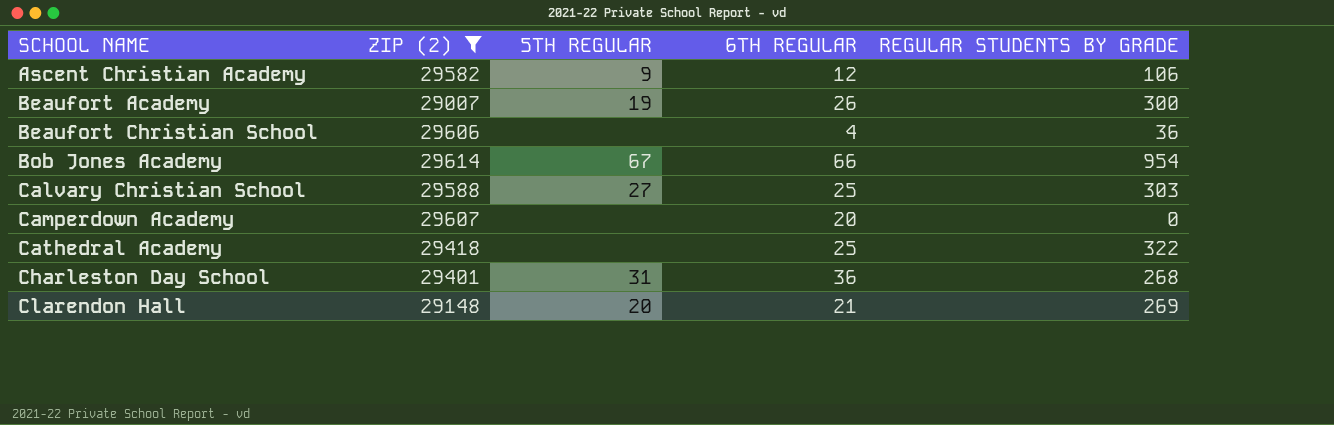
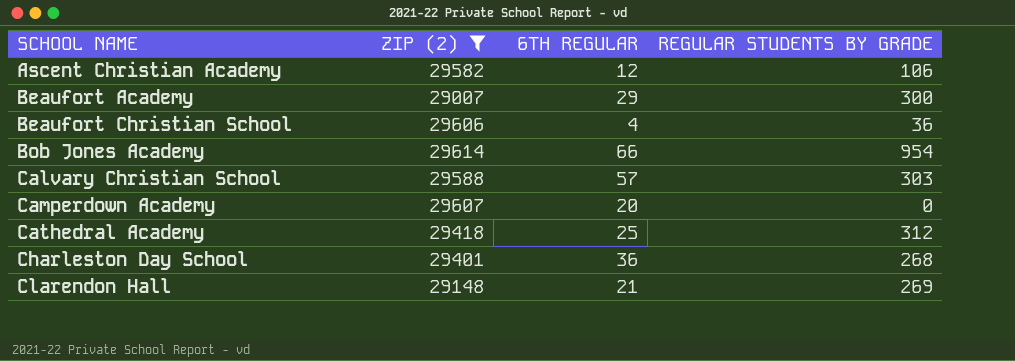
column 5TH REGULAR | position: 3 -> none
Beaufort Academy | 6TH REGULAR: 26 -> 29
Calvary Christian School | 6TH REGULAR: 25 -> 57
Cathedral Academy | REGULAR STUDENTS BY GRADE: 322 -> 312

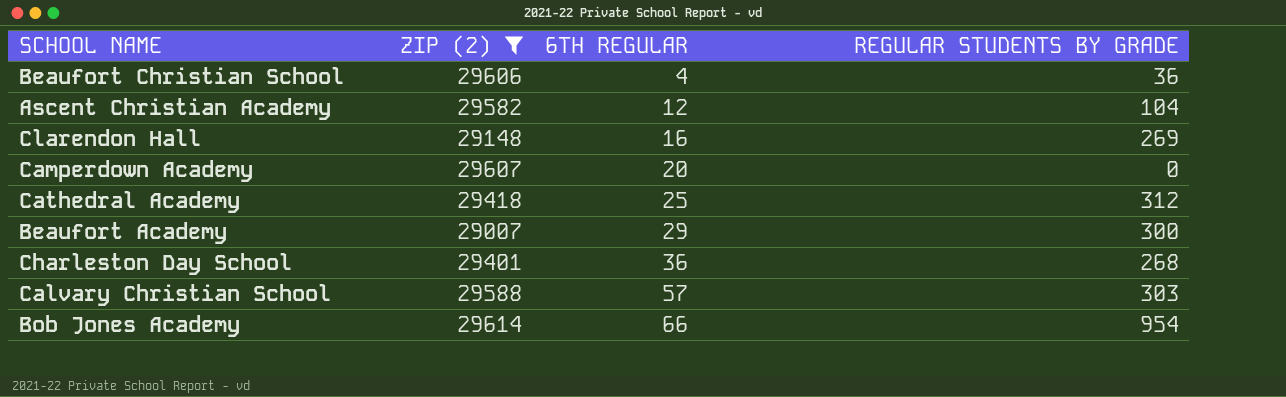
row order: SCHOOL NAME ascending -> 6TH REGULAR ascending
Ascent Christian Academy | REGULAR STUDENTS BY GRADE: 106 -> 104
Clarendon Hall | 6TH REGULAR: 21 -> 16

